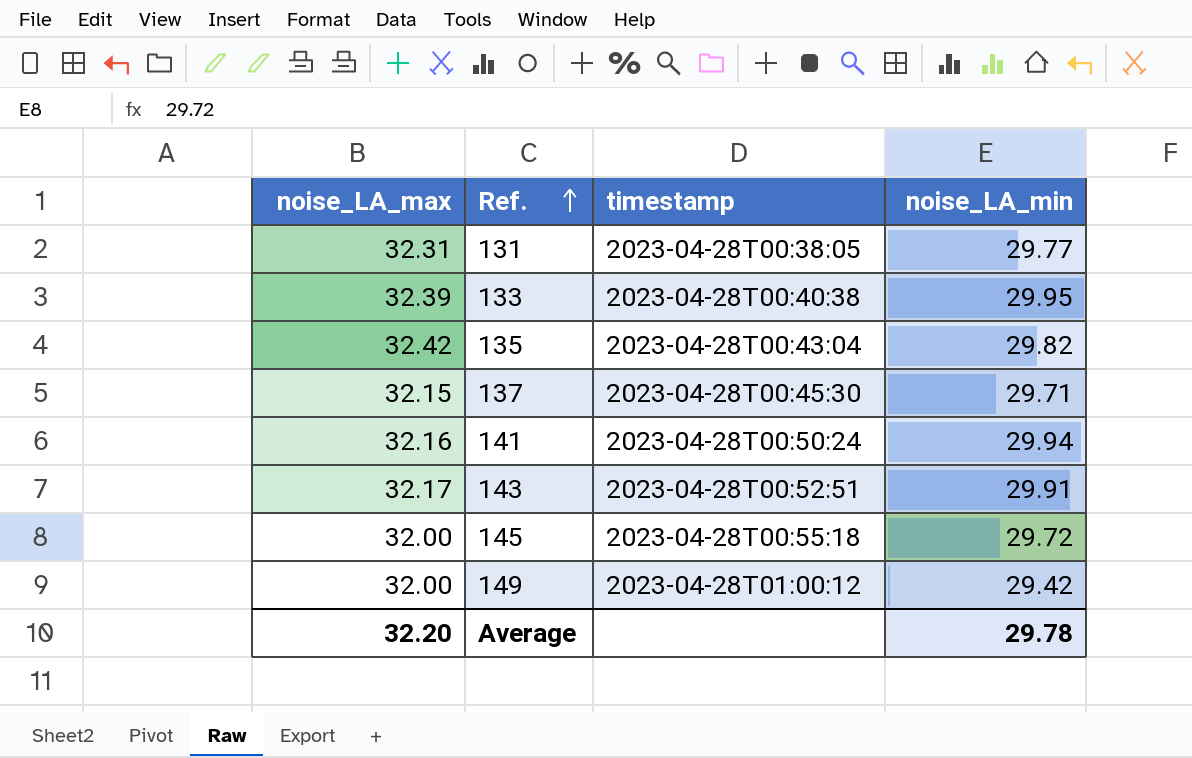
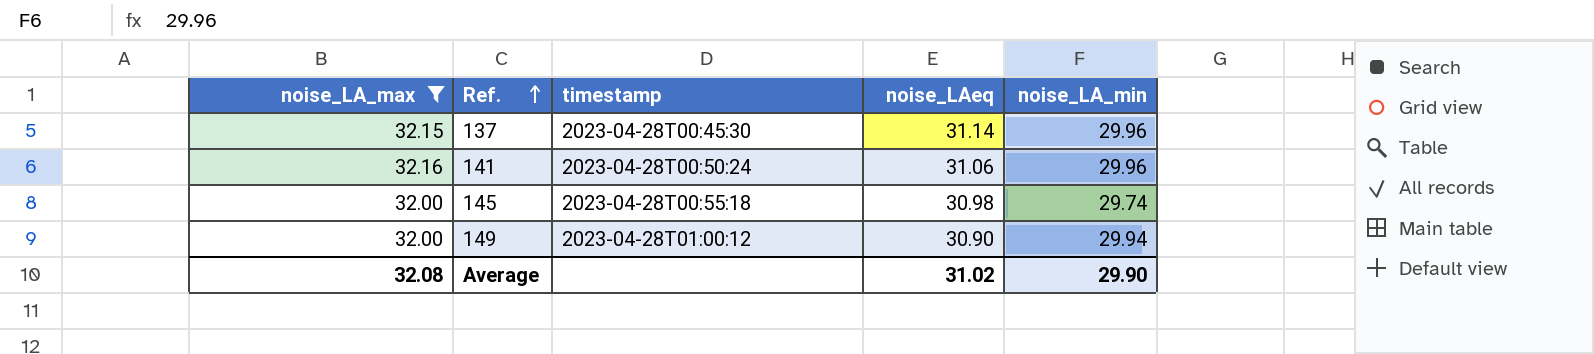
filter: none -> noise_LA_max <= 32.16
column noise_LAeq | position: none -> 4
137 | noise_LA_min: 29.71 -> 29.96
141 | noise_LA_min: 29.94 -> 29.96
145 | noise_LA_min: 29.72 -> 29.74
149 | noise_LA_min: 29.42 -> 29.94
Average | noise_LA_max: 32.20 -> 32.08
Average | noise_LA_min: 29.78 -> 29.90

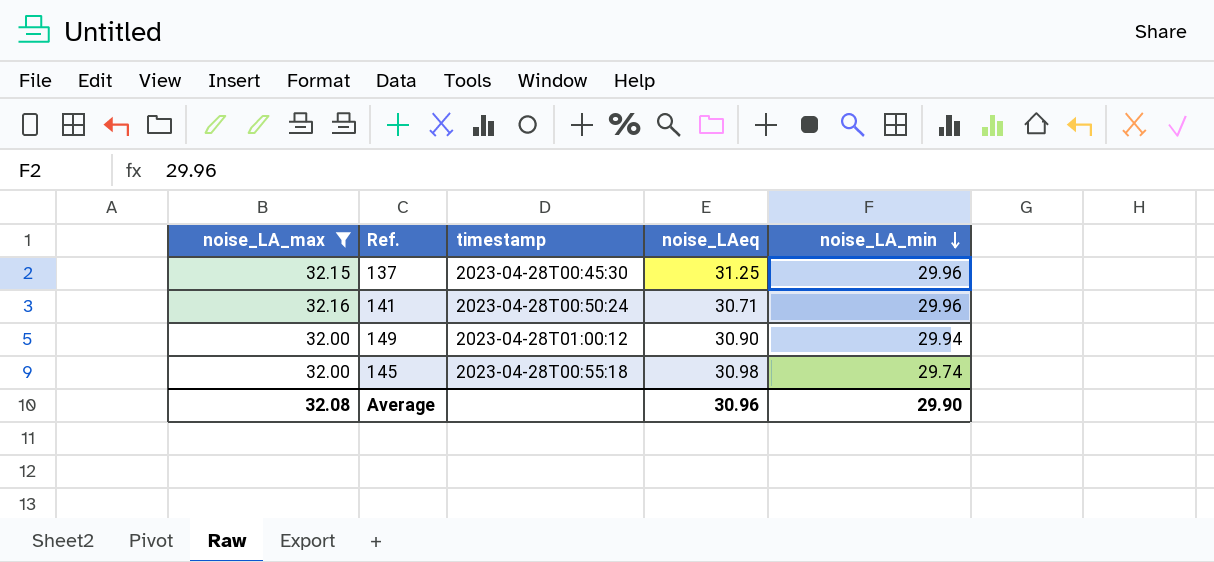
row order: Ref. ascending -> noise_LA_min descending
137 | noise_LAeq: 31.14 -> 31.25
141 | noise_LAeq: 31.06 -> 30.71
Average | noise_LAeq: 31.02 -> 30.96

